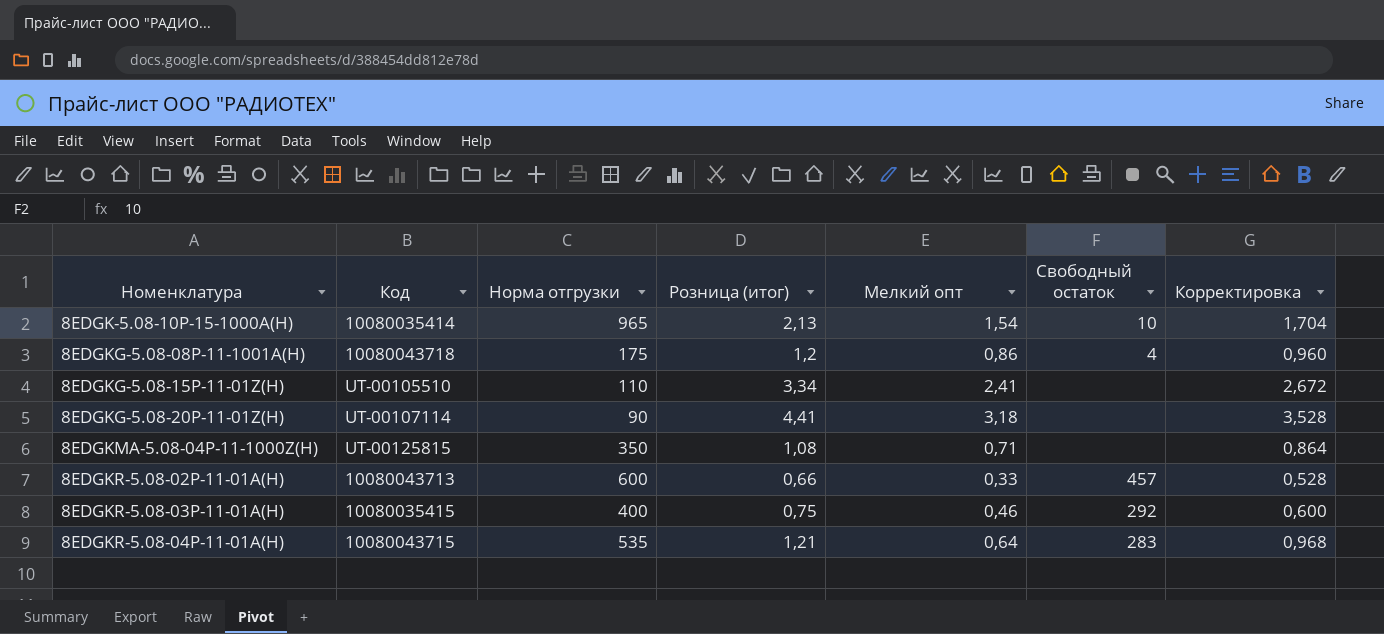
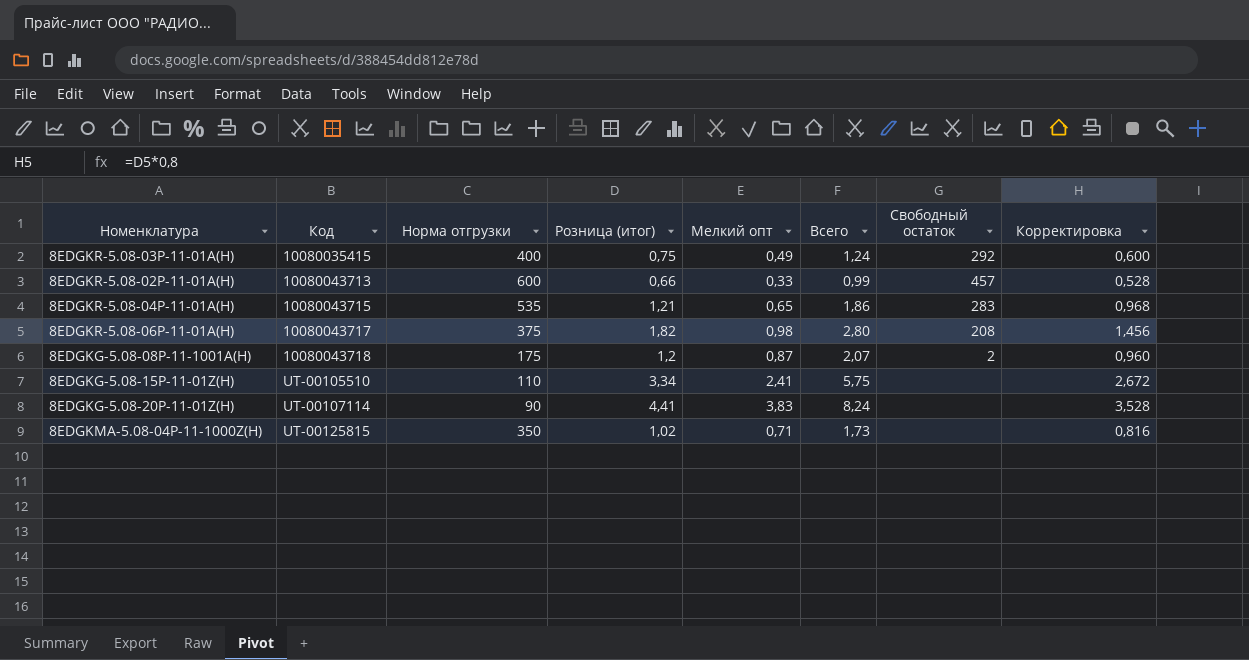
row order: Номенклатура ascending -> Код ascending
column Всего | formula: none -> [Розница (итог)] + [Мелкий опт]
row 8EDGK-5.08-10P-15-1000A(H): 10080035414 | 965 | 2,13 | 1,54 | 10 | 1,704 -> none
8EDGKR-5.08-03P-11-01A(H) | Мелкий опт: 0,46 -> 0,49
8EDGKR-5.08-04P-11-01A(H) | Мелкий опт: 0,64 -> 0,65
row 8EDGKR-5.08-06P-11-01A(H): none -> 10080043717 | 375 | 1,82 | 0,98 | 2,80 | 208 | 1,456
8EDGKG-5.08-08P-11-1001A(H) | Мелкий опт: 0,86 -> 0,87
8EDGKG-5.08-08P-11-1001A(H) | Свободный остаток: 4 -> 2
8EDGKG-5.08-20P-11-01Z(H) | Мелкий опт: 3,18 -> 3,83
8EDGKMA-5.08-04P-11-1000Z(H) | Розница (итог): 1,08 -> 1,02
8EDGKMA-5.08-04P-11-1000Z(H) | Корректировка: 0,864 -> 0,816

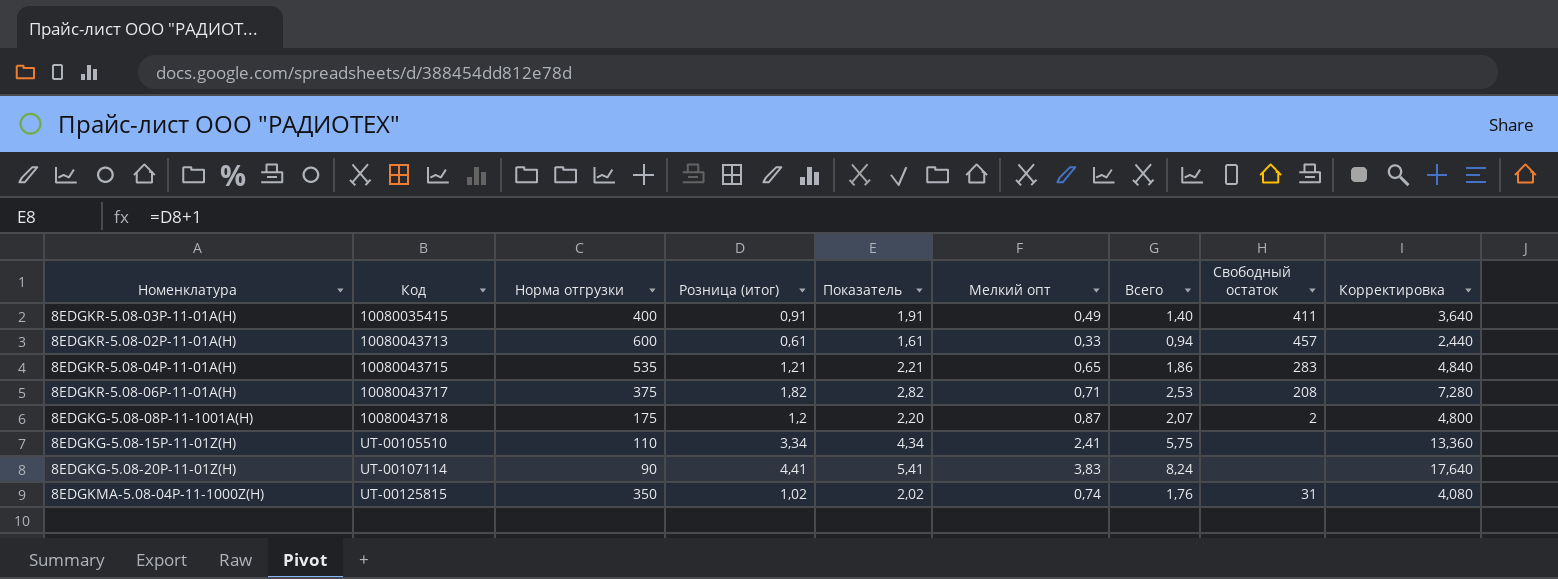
column Показатель | formula: none -> [Розница (итог)] + 1
column Корректировка | formula: [Розница (итог)] * 0,8 -> [Розница (итог)] * 4
8EDGKR-5.08-03P-11-01A(H) | Розница (итог): 0,75 -> 0,91
8EDGKR-5.08-03P-11-01A(H) | Всего: 1,24 -> 1,40
8EDGKR-5.08-03P-11-01A(H) | Свободный остаток: 292 -> 411
8EDGKR-5.08-02P-11-01A(H) | Розница (итог): 0,66 -> 0,61
8EDGKR-5.08-02P-11-01A(H) | Всего: 0,99 -> 0,94
8EDGKR-5.08-06P-11-01A(H) | Мелкий опт: 0,98 -> 0,71
8EDGKR-5.08-06P-11-01A(H) | Всего: 2,80 -> 2,53
8EDGKMA-5.08-04P-11-1000Z(H) | Мелкий опт: 0,71 -> 0,74
8EDGKMA-5.08-04P-11-1000Z(H) | Всего: 1,73 -> 1,76
8EDGKMA-5.08-04P-11-1000Z(H) | Свободный остаток: none -> 31

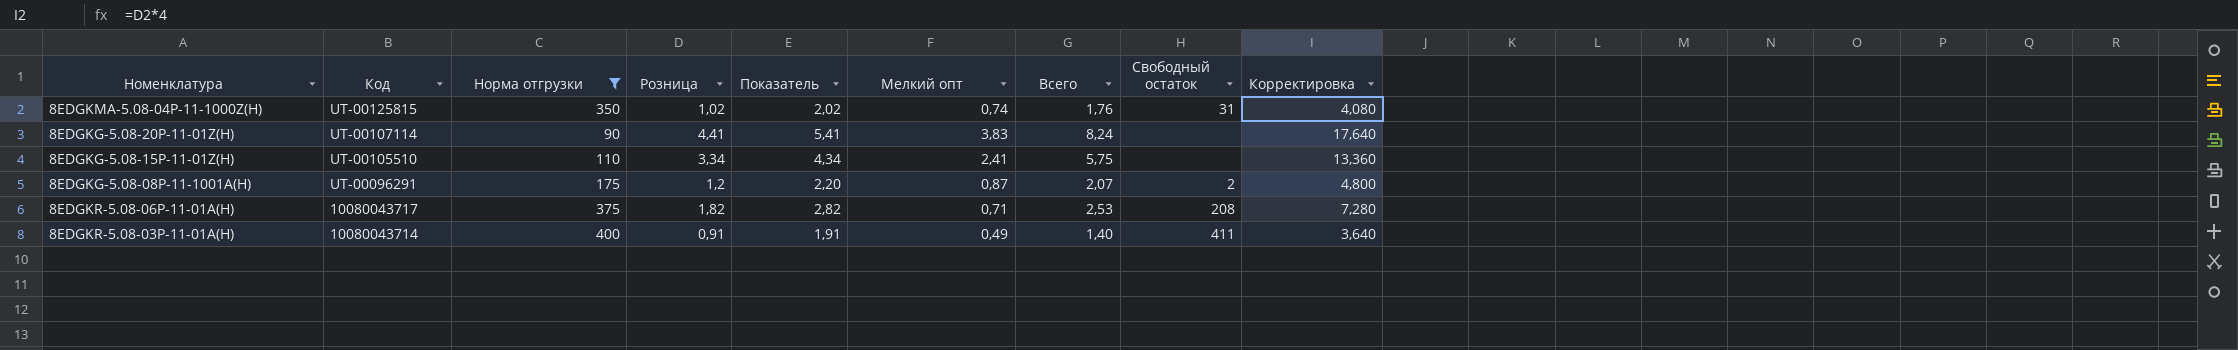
filter: none -> Норма отгрузки <= 400
row order: Код ascending -> Код descending
column name: Розница (итог) -> Розница
8EDGKG-5.08-08P-11-1001A(H) | Код: 10080043718 -> UT-00096291
8EDGKR-5.08-03P-11-01A(H) | Код: 10080035415 -> 10080043714

